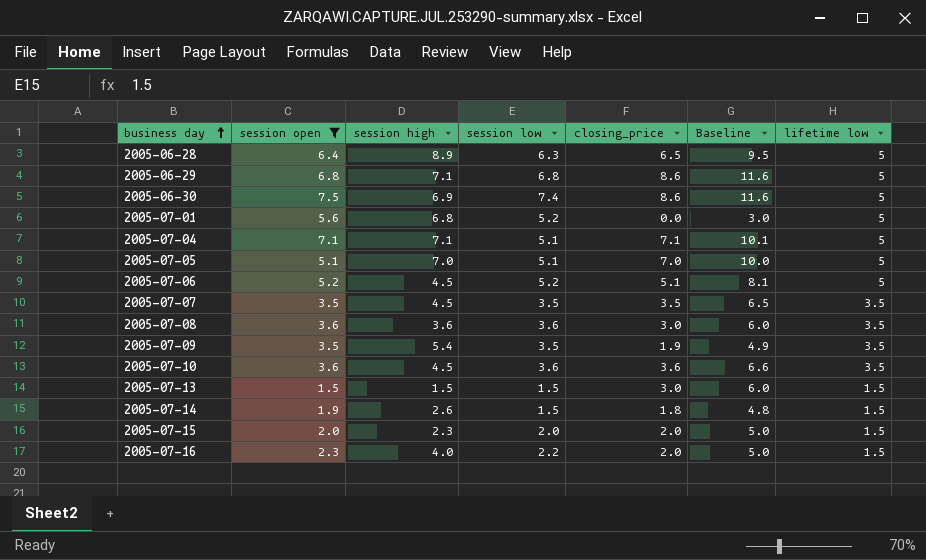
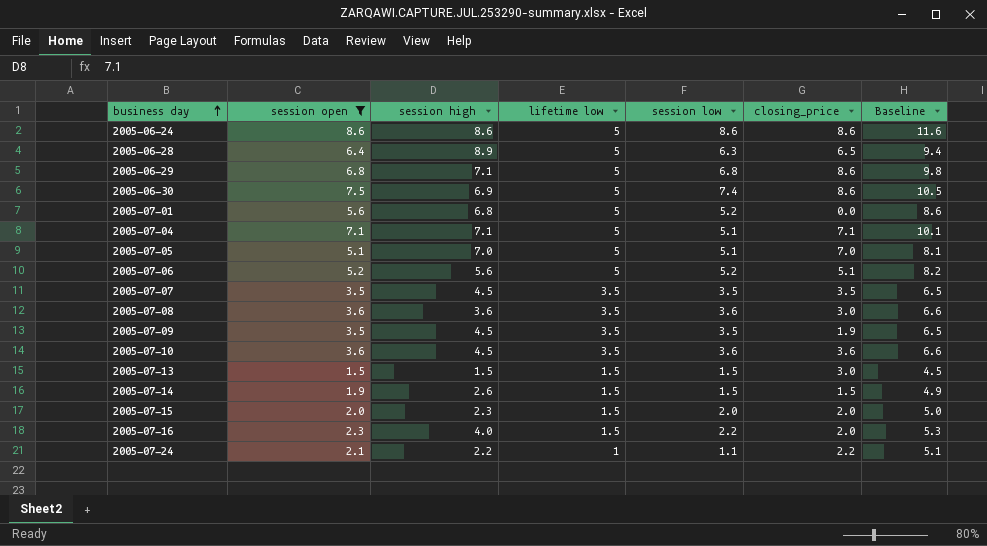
column lifetime low | position: 7 -> 4
column Baseline | formula: [closing_price] + 3 -> [session open] + 3
row 2005-06-24: none -> 8.6 | 8.6 | 5 | 8.6 | 8.6 | 11.6
2005-07-06 | session high: 4.5 -> 5.6
2005-07-09 | session high: 5.4 -> 4.5
2005-07-14 | closing_price: 1.8 -> 1.5
row 2005-07-24: none -> 2.1 | 2.2 | 1 | 1.1 | 2.2 | 5.1

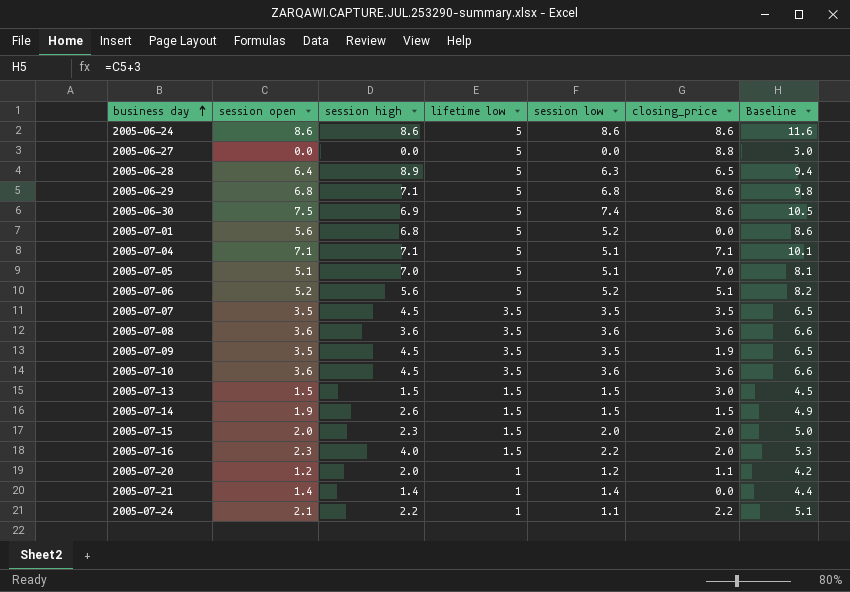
filter: session open >= 1.5 -> none
2005-07-08 | closing_price: 3.0 -> 3.6

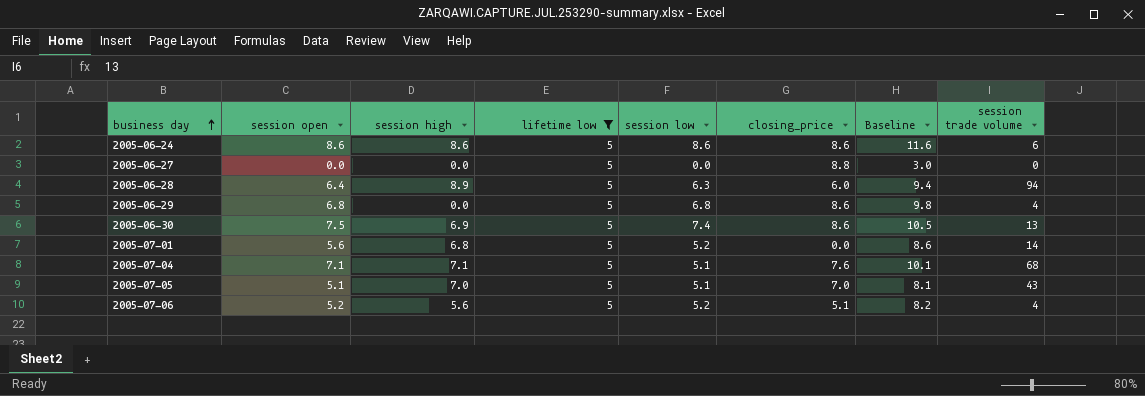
filter: none -> lifetime low = 5
column session trade volume | position: none -> 8
2005-06-28 | closing_price: 6.5 -> 6.0
2005-06-29 | session high: 7.1 -> 0.0
2005-07-04 | closing_price: 7.1 -> 7.6

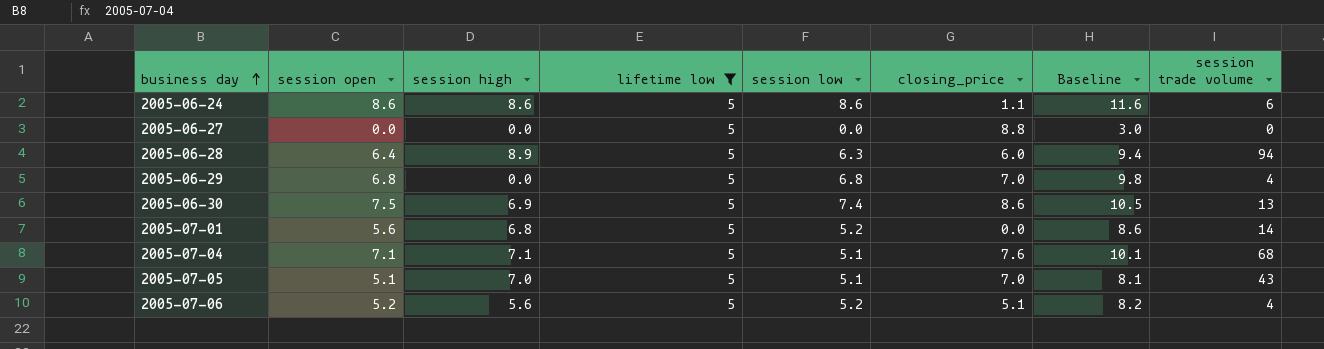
2005-06-24 | closing_price: 8.6 -> 1.1
2005-06-29 | closing_price: 8.6 -> 7.0

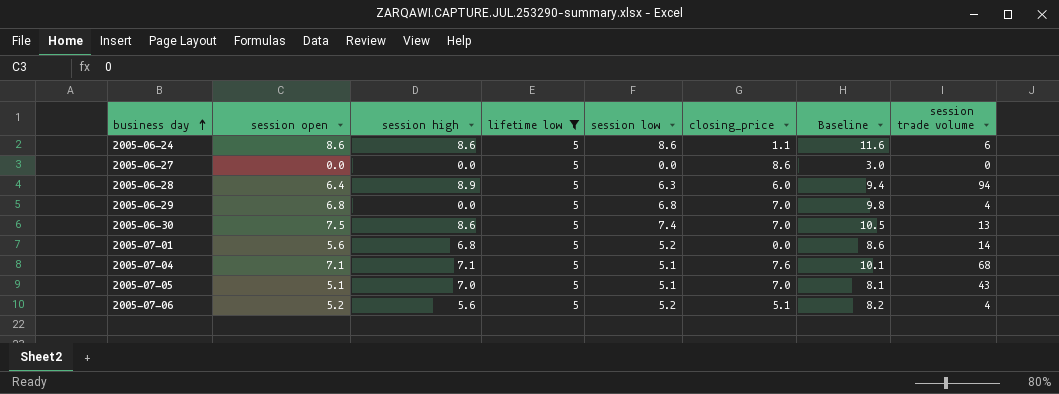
2005-06-27 | closing_price: 8.8 -> 8.6
2005-06-30 | session high: 6.9 -> 8.6
2005-06-30 | closing_price: 8.6 -> 7.0

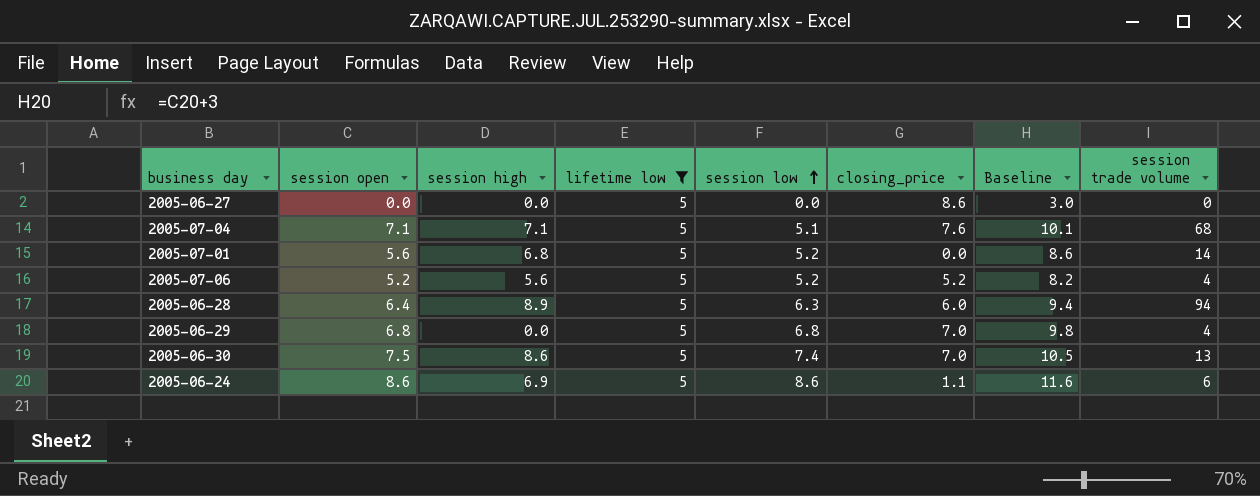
row order: business day ascending -> session low ascending
row 2005-07-05: 5.1 | 7.0 | 5 | 5.1 | 7.0 | 8.1 | 43 -> none
2005-07-06 | closing_price: 5.1 -> 5.2
2005-06-24 | session high: 8.6 -> 6.9

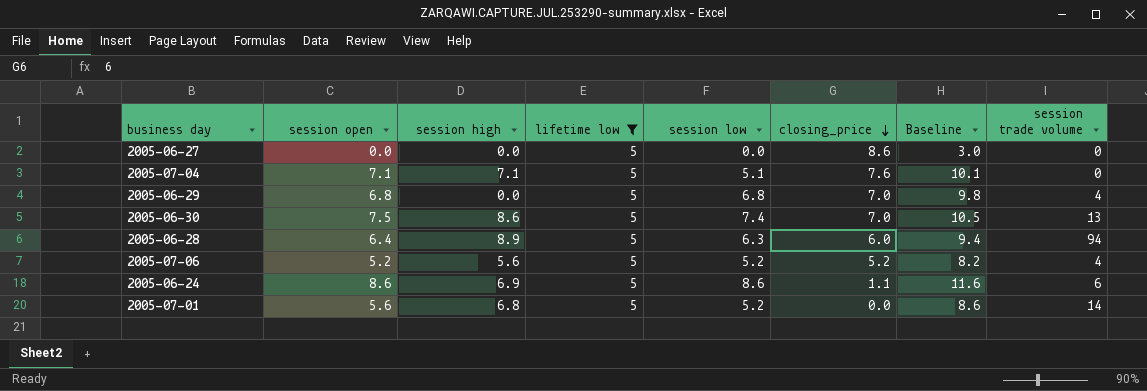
row order: session low ascending -> closing_price descending
2005-07-04 | session trade volume: 68 -> 0

